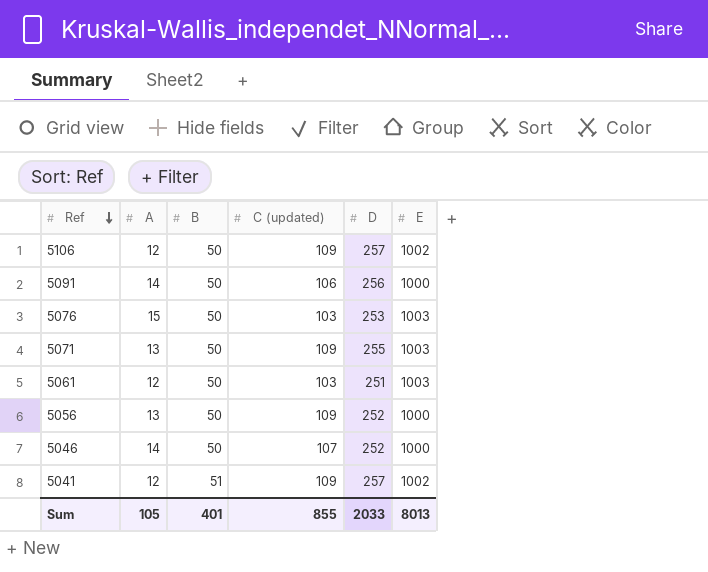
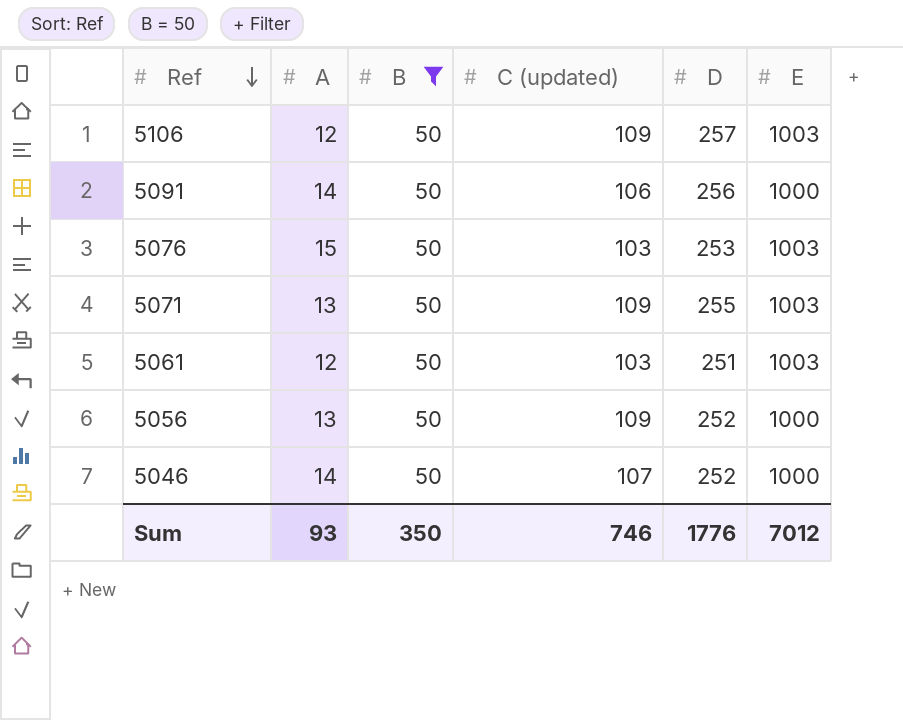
filter: none -> B = 50
5106 | E: 1002 -> 1003
Sum | A: 105 -> 93
Sum | B: 401 -> 350
Sum | C (updated): 855 -> 746
Sum | D: 2033 -> 1776
Sum | E: 8013 -> 7012

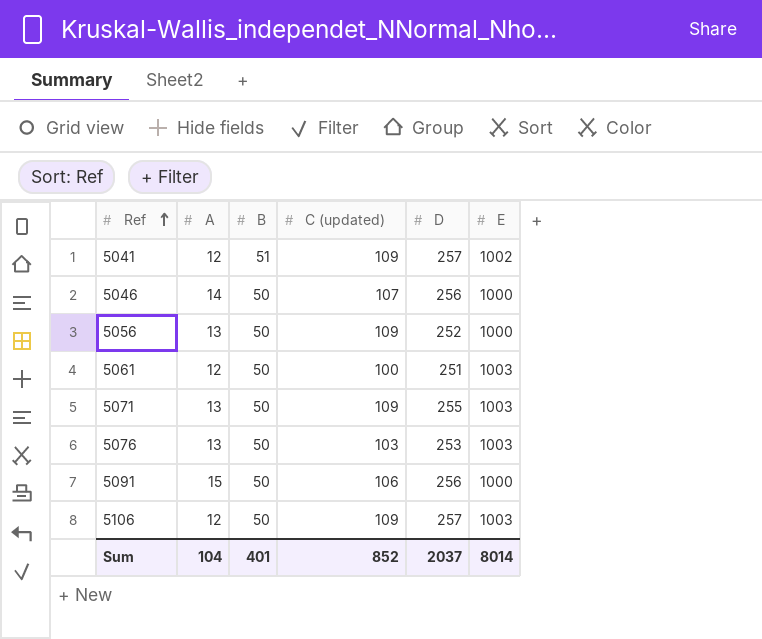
filter: B = 50 -> none
row order: Ref descending -> Ref ascending
5046 | D: 252 -> 256
5061 | C (updated): 103 -> 100
5076 | A: 15 -> 13
5091 | A: 14 -> 15
Sum | A: 93 -> 104
Sum | B: 350 -> 401
Sum | C (updated): 746 -> 852
Sum | D: 1776 -> 2037
Sum | E: 7012 -> 8014

